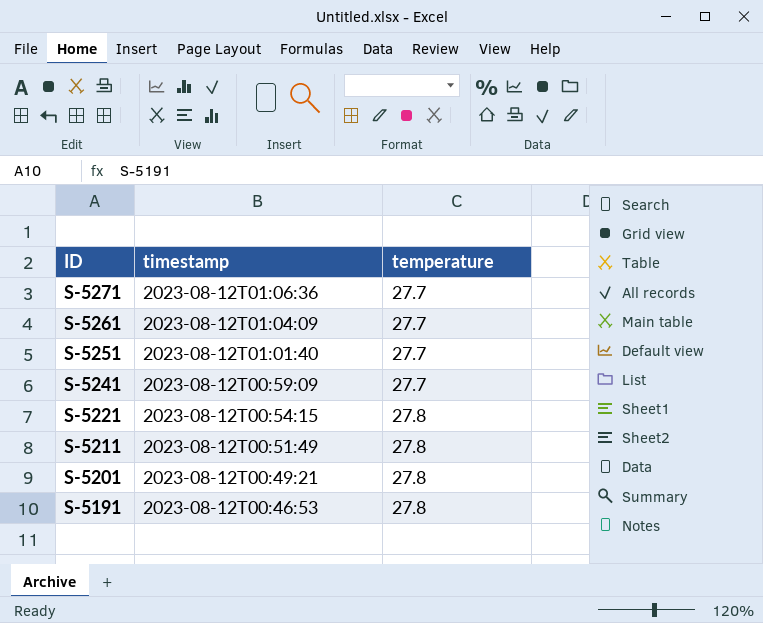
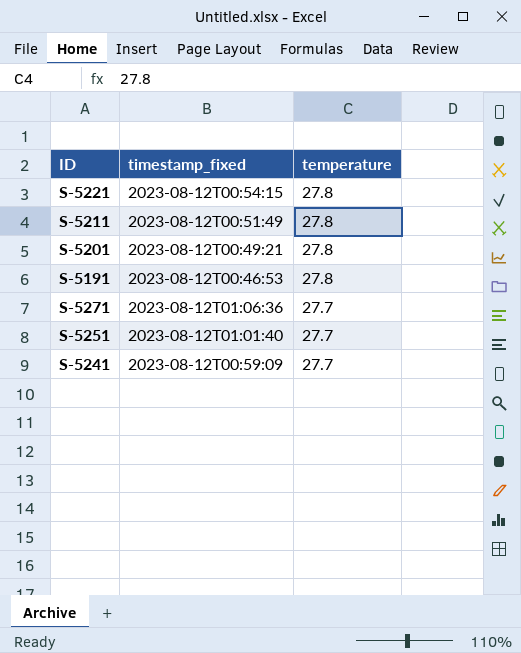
row order: ID descending -> temperature descending
column name: timestamp -> timestamp_fixed
row S-5261: 2023-08-12T01:04:09 | 27.7 -> none

